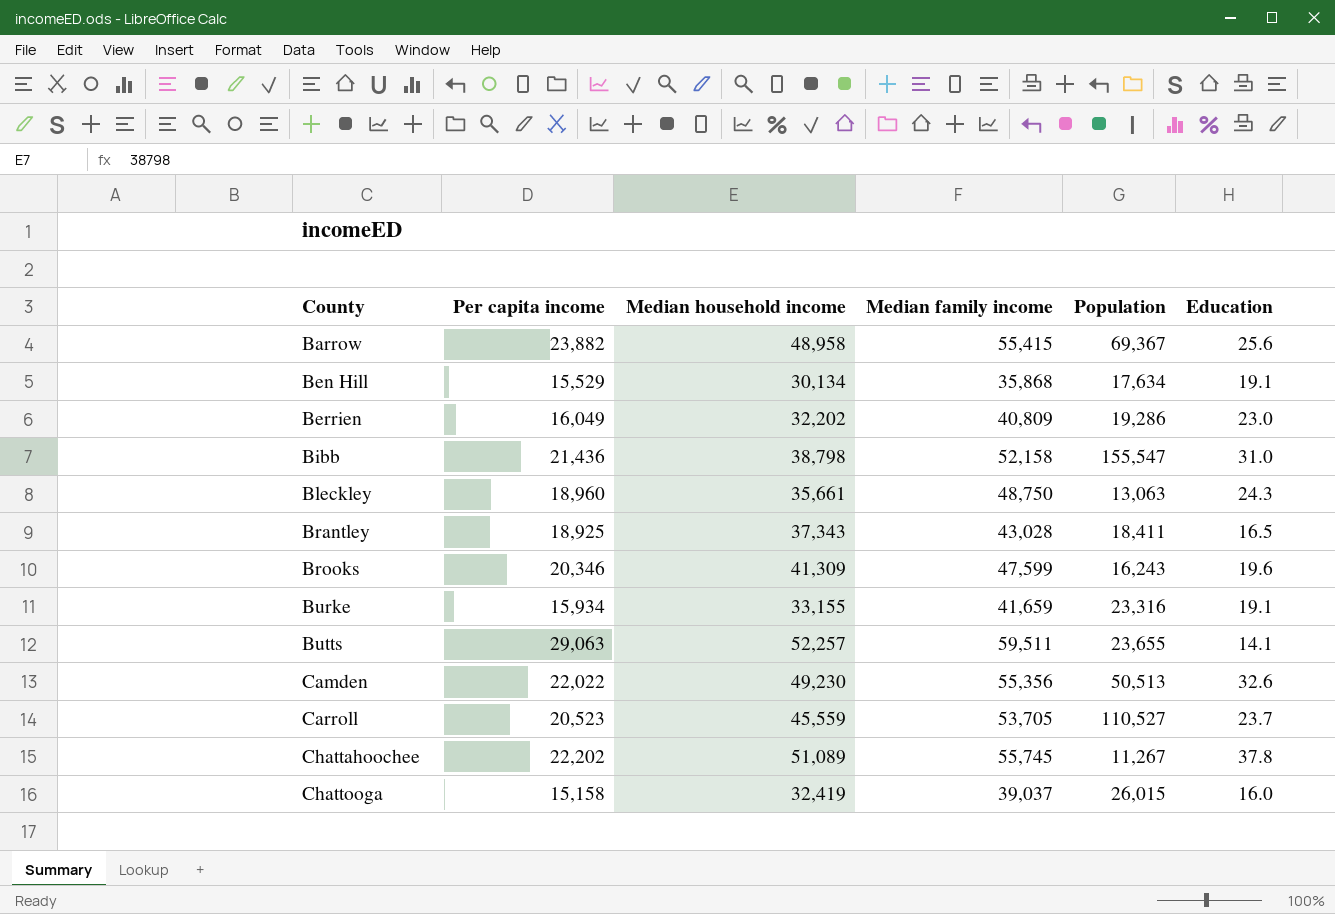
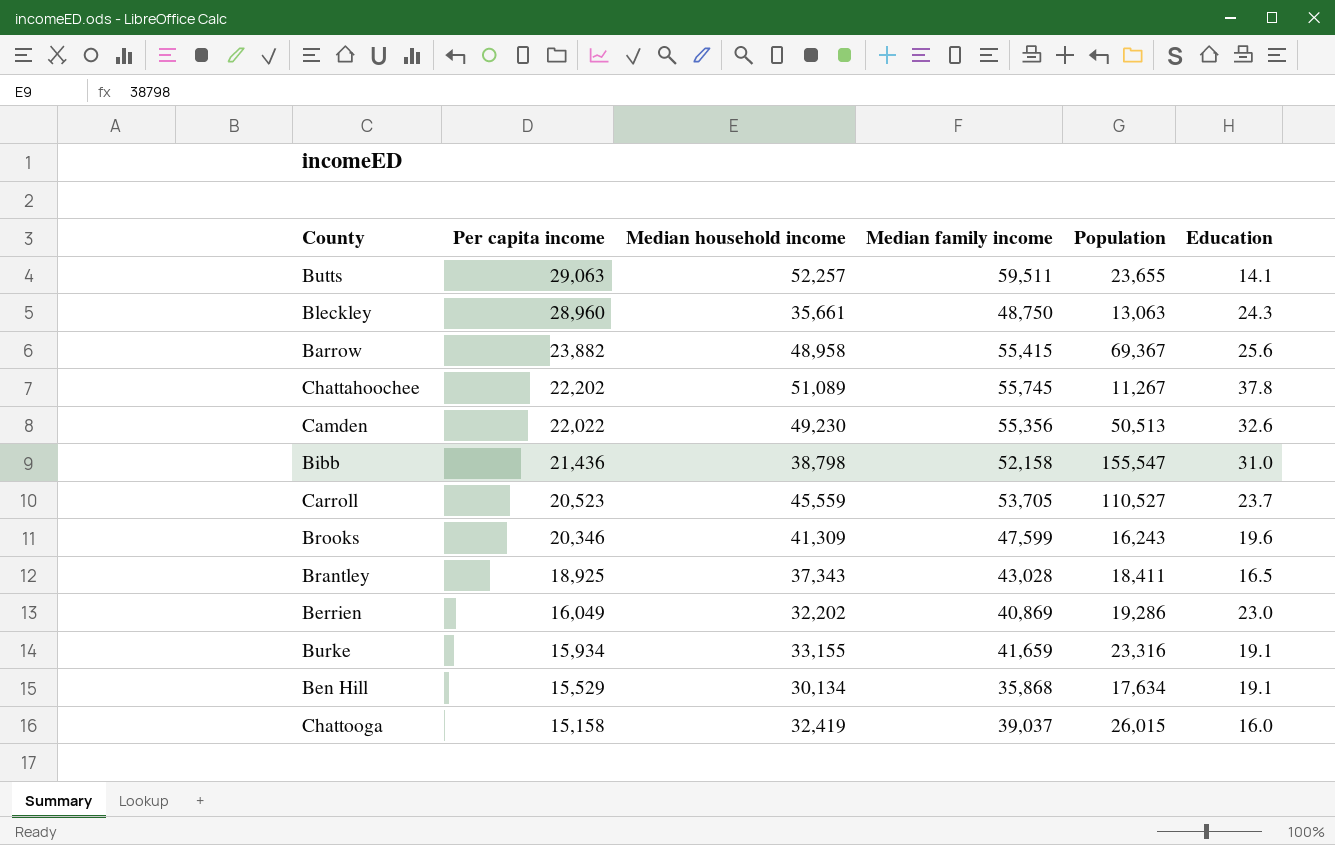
row order: County ascending -> Per capita income descending
Bleckley | Per capita income: 18,960 -> 28,960
Berrien | Median family income: 40,809 -> 40,869

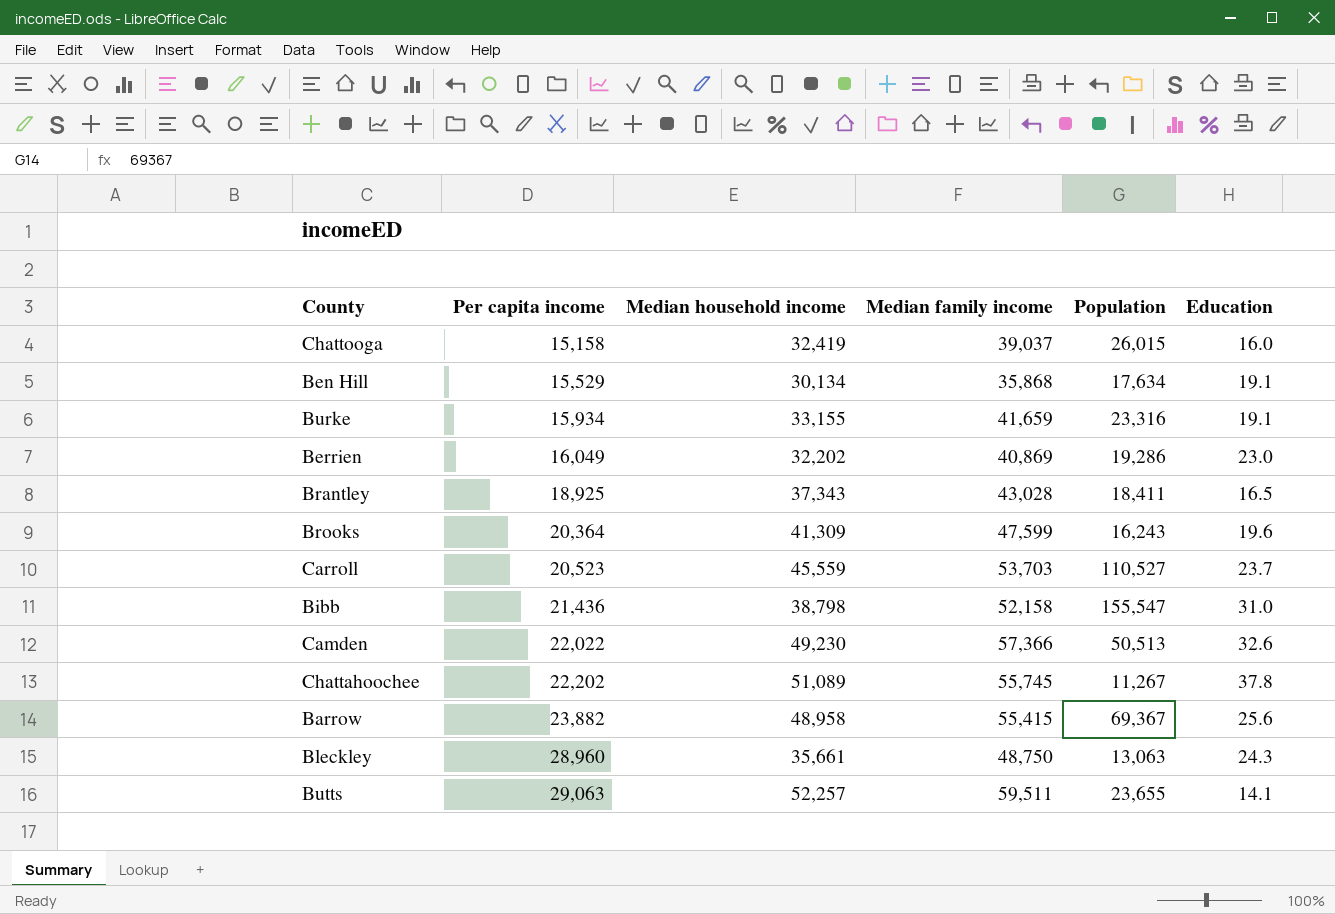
row order: Per capita income descending -> Per capita income ascending
Brooks | Per capita income: 20,346 -> 20,364
Carroll | Median family income: 53,705 -> 53,703
Camden | Median family income: 55,356 -> 57,366

